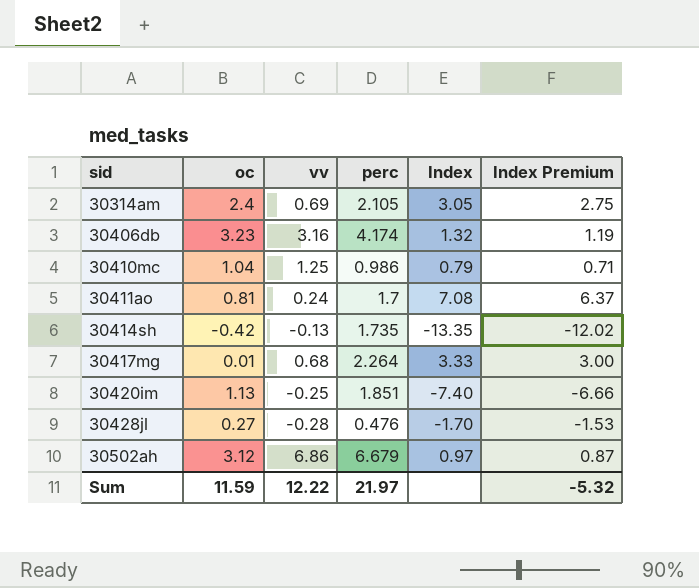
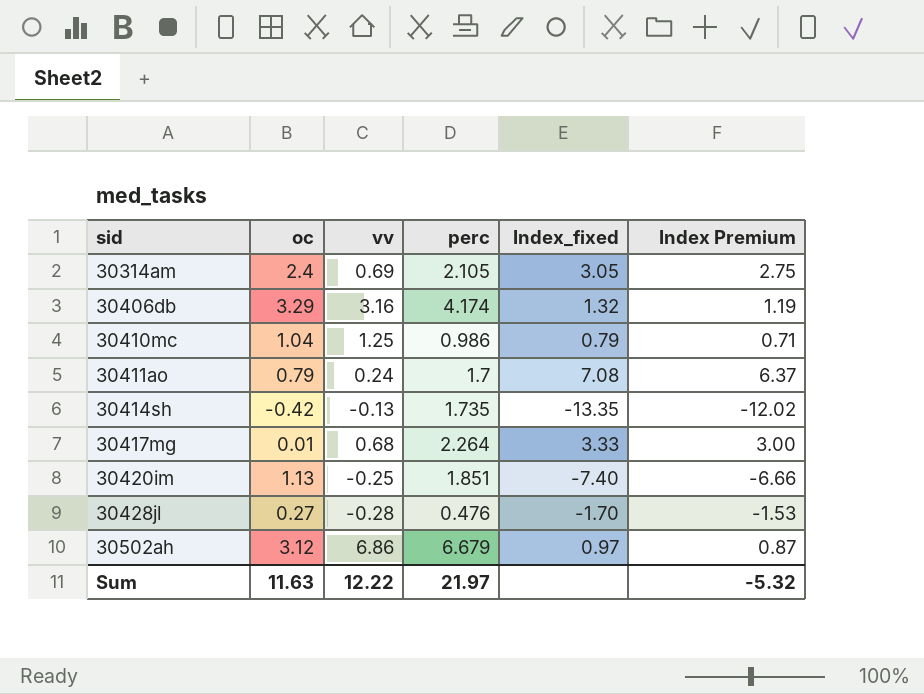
column name: Index -> Index_fixed
30406db | oc: 3.23 -> 3.29
30411ao | oc: 0.81 -> 0.79
Sum | oc: 11.59 -> 11.63

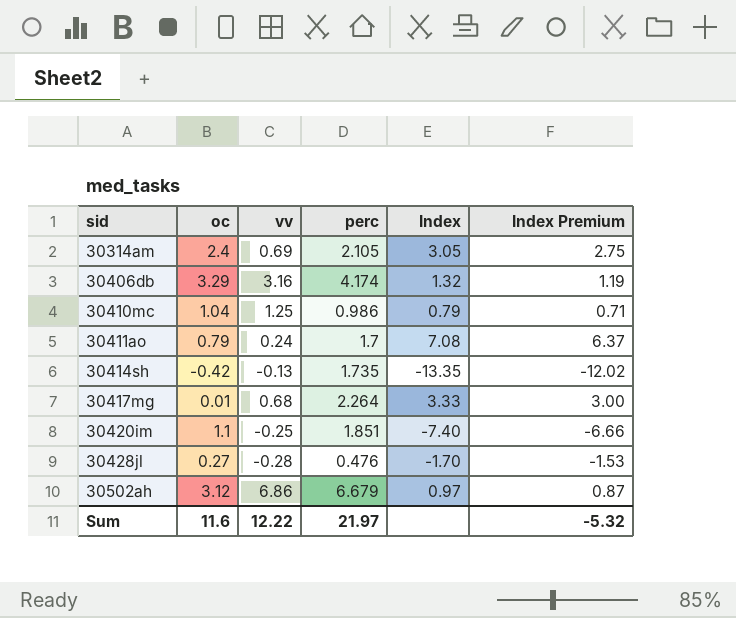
column name: Index_fixed -> Index
30420im | oc: 1.13 -> 1.1
Sum | oc: 11.63 -> 11.6

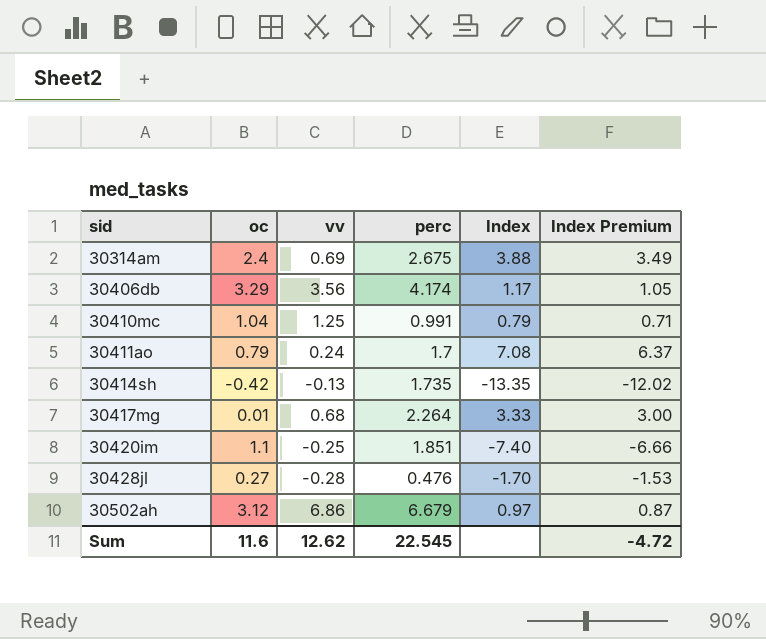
30314am | perc: 2.105 -> 2.675
30314am | Index: 3.05 -> 3.88
30314am | Index Premium: 2.75 -> 3.49
30406db | vv: 3.16 -> 3.56
30406db | Index: 1.32 -> 1.17
30406db | Index Premium: 1.19 -> 1.05
30410mc | perc: 0.986 -> 0.991
Sum | vv: 12.22 -> 12.62
Sum | perc: 21.97 -> 22.545
Sum | Index Premium: -5.32 -> -4.72

